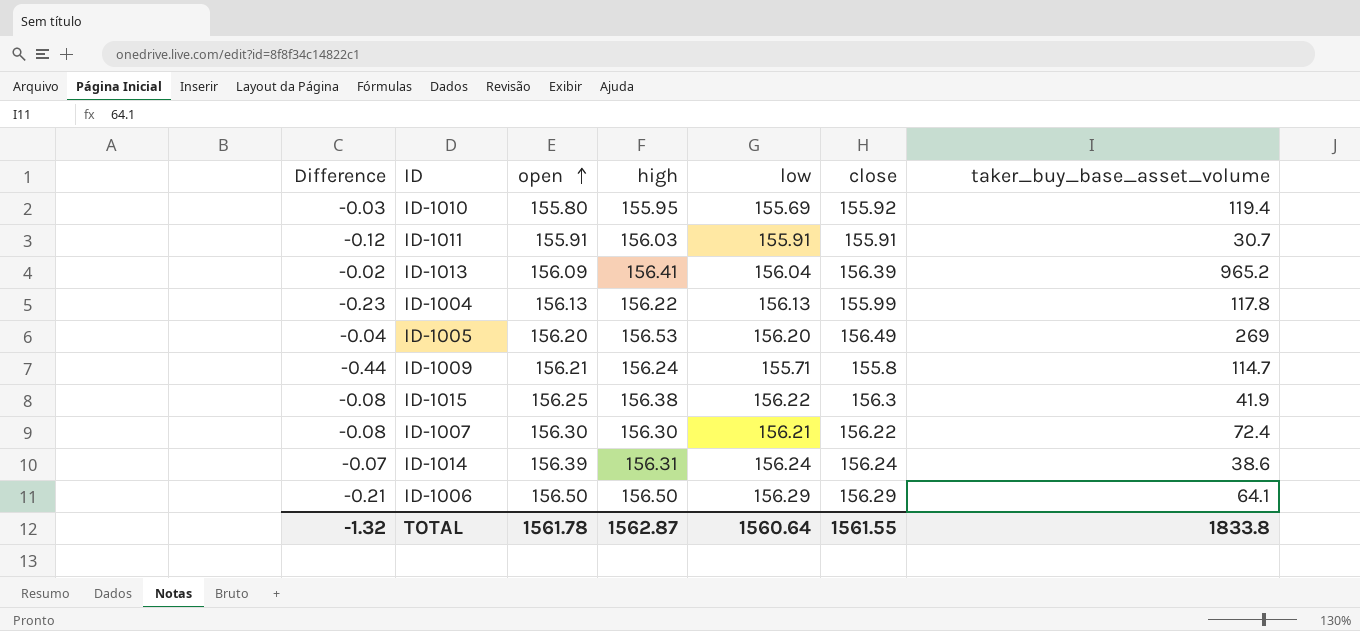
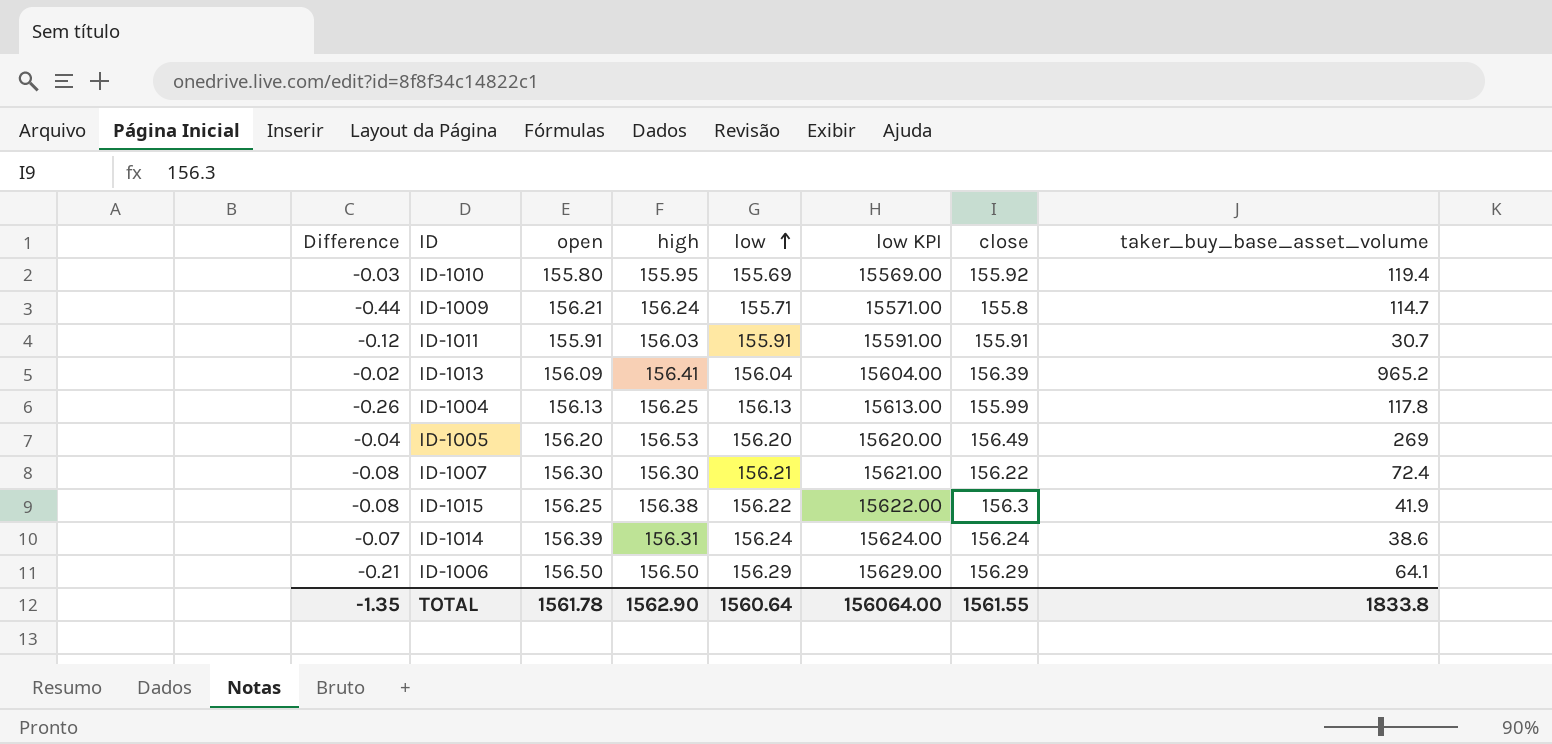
row order: open ascending -> low ascending
column low KPI | formula: none -> [low] * 100
ID-1004 | Difference: -0.23 -> -0.26
ID-1004 | high: 156.22 -> 156.25
TOTAL | Difference: -1.32 -> -1.35
TOTAL | high: 1562.87 -> 1562.90

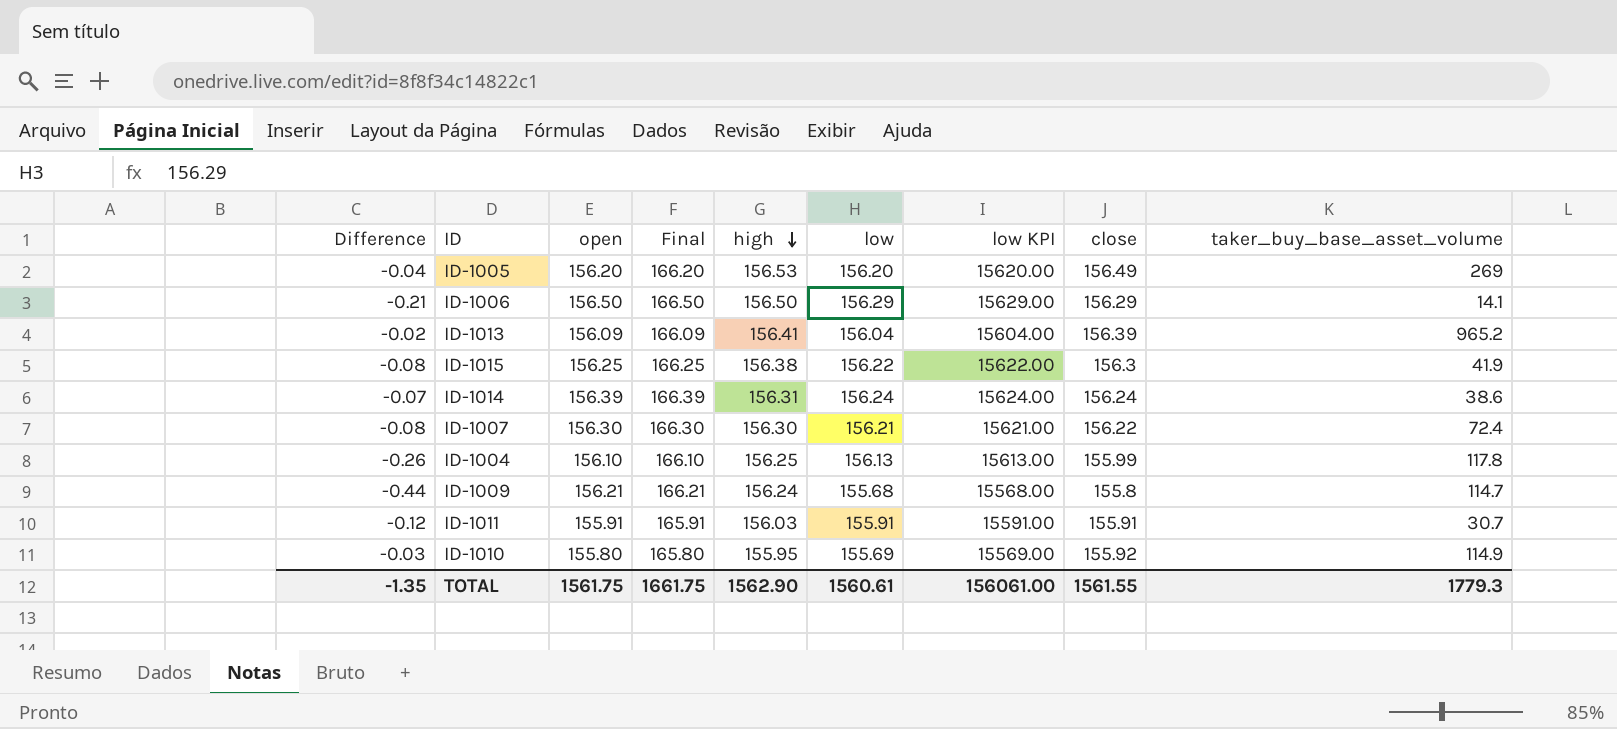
row order: low ascending -> high descending
column Final | formula: none -> [open] + 10
ID-1006 | taker_buy_base_asset_volume: 64.1 -> 14.1
ID-1004 | open: 156.13 -> 156.10
ID-1009 | low: 155.71 -> 155.68
ID-1009 | low KPI: 15571.00 -> 15568.00
ID-1010 | taker_buy_base_asset_volume: 119.4 -> 114.9
TOTAL | open: 1561.78 -> 1561.75
TOTAL | low: 1560.64 -> 1560.61
TOTAL | low KPI: 156064.00 -> 156061.00
TOTAL | taker_buy_base_asset_volume: 1833.8 -> 1779.3

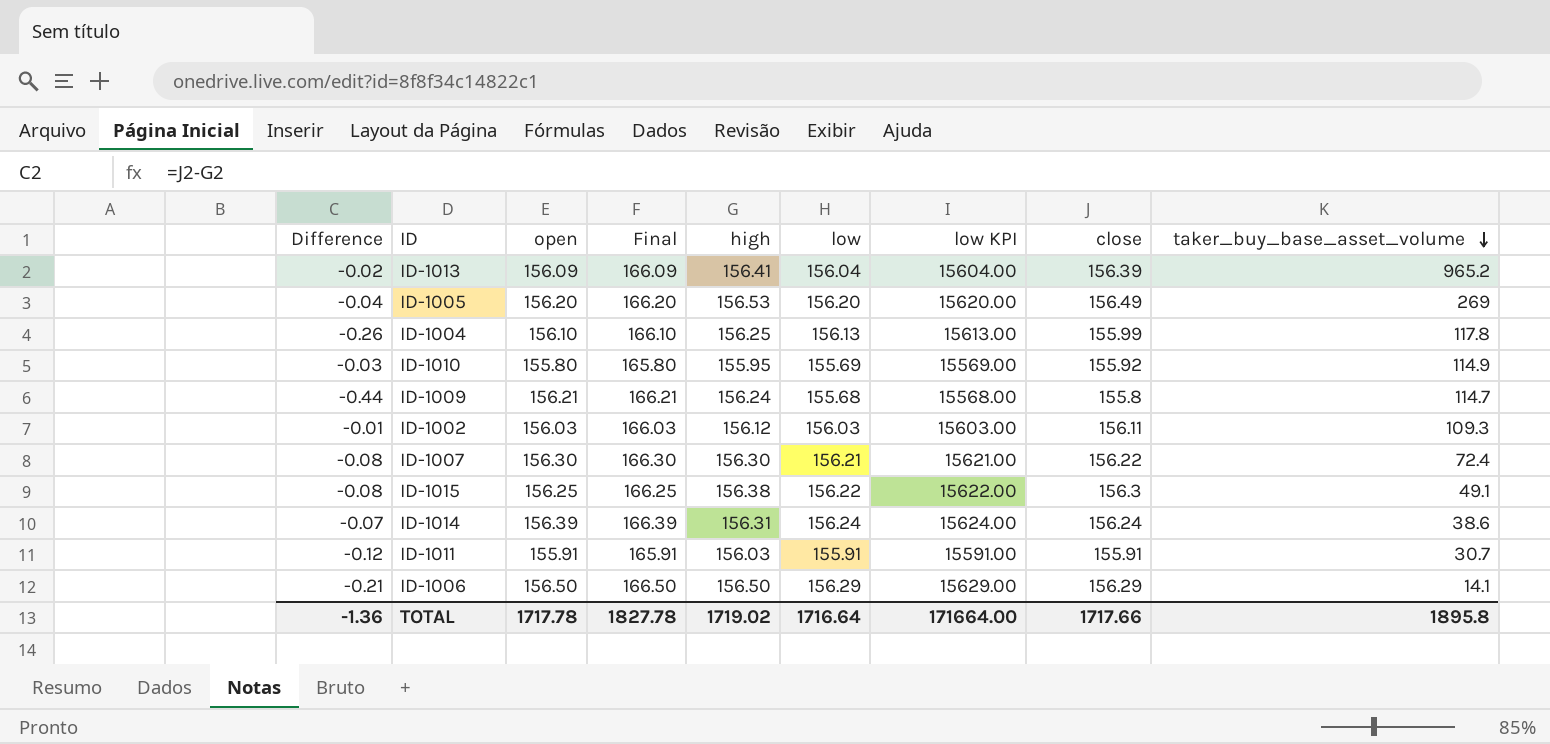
row order: high descending -> taker_buy_base_asset_volume descending
row ID-1002: none -> -0.01 | 156.03 | 166.03 | 156.12 | 156.03 | 15603.00 | 156.11 | 109.3
ID-1015 | taker_buy_base_asset_volume: 41.9 -> 49.1
TOTAL | Difference: -1.35 -> -1.36
TOTAL | open: 1561.75 -> 1717.78
TOTAL | Final: 1661.75 -> 1827.78
TOTAL | high: 1562.90 -> 1719.02
TOTAL | low: 1560.61 -> 1716.64
TOTAL | low KPI: 156061.00 -> 171664.00
TOTAL | close: 1561.55 -> 1717.66
TOTAL | taker_buy_base_asset_volume: 1779.3 -> 1895.8

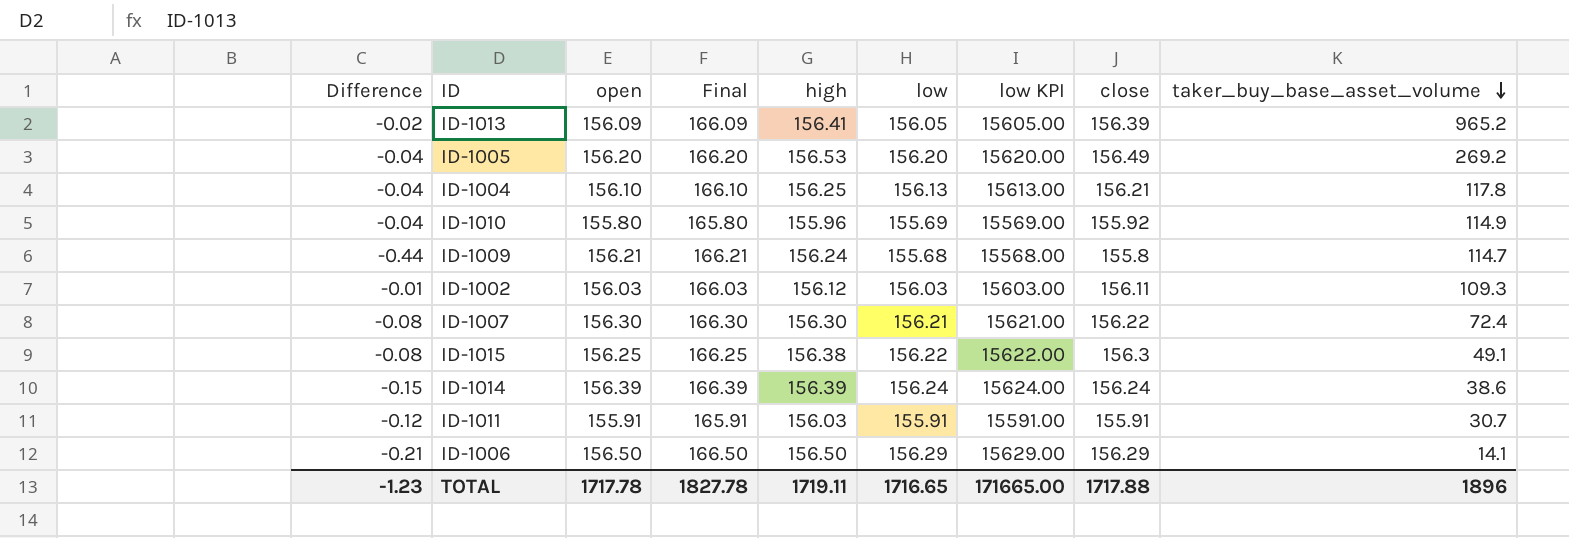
ID-1013 | low: 156.04 -> 156.05
ID-1013 | low KPI: 15604.00 -> 15605.00
ID-1005 | taker_buy_base_asset_volume: 269 -> 269.2
ID-1004 | Difference: -0.26 -> -0.04
ID-1004 | close: 155.99 -> 156.21
ID-1010 | Difference: -0.03 -> -0.04
ID-1010 | high: 155.95 -> 155.96
ID-1014 | Difference: -0.07 -> -0.15
ID-1014 | high: 156.31 -> 156.39
TOTAL | Difference: -1.36 -> -1.23
TOTAL | high: 1719.02 -> 1719.11
TOTAL | low: 1716.64 -> 1716.65
TOTAL | low KPI: 171664.00 -> 171665.00
TOTAL | close: 1717.66 -> 1717.88
TOTAL | taker_buy_base_asset_volume: 1895.8 -> 1896

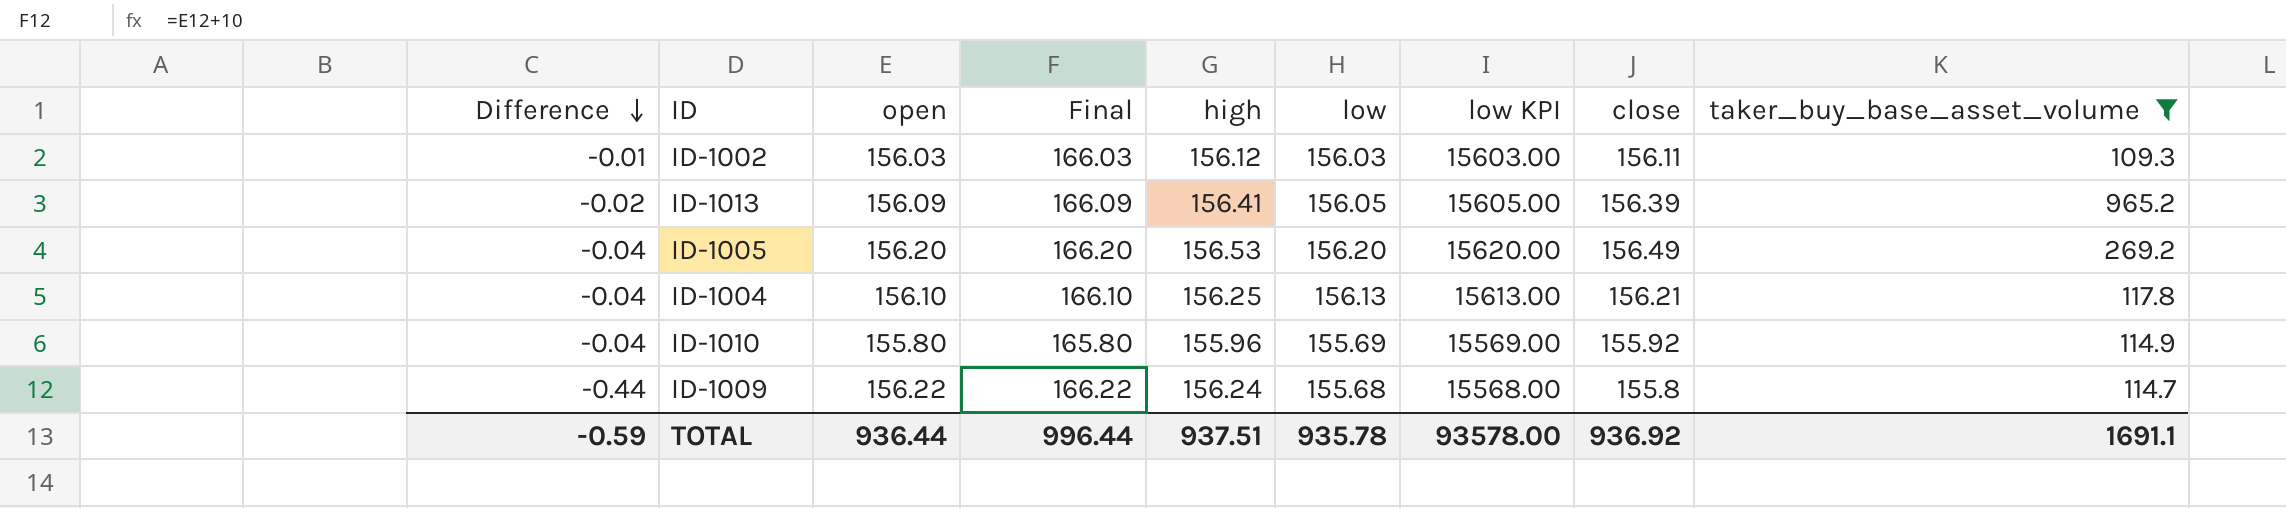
filter: none -> taker_buy_base_asset_volume >= 109.3
row order: taker_buy_base_asset_volume descending -> Difference descending
ID-1009 | open: 156.21 -> 156.22
ID-1009 | Final: 166.21 -> 166.22
TOTAL | Difference: -1.23 -> -0.59
TOTAL | open: 1717.78 -> 936.44
TOTAL | Final: 1827.78 -> 996.44
TOTAL | high: 1719.11 -> 937.51
TOTAL | low: 1716.65 -> 935.78
TOTAL | low KPI: 171665.00 -> 93578.00
TOTAL | close: 1717.88 -> 936.92
TOTAL | taker_buy_base_asset_volume: 1896 -> 1691.1

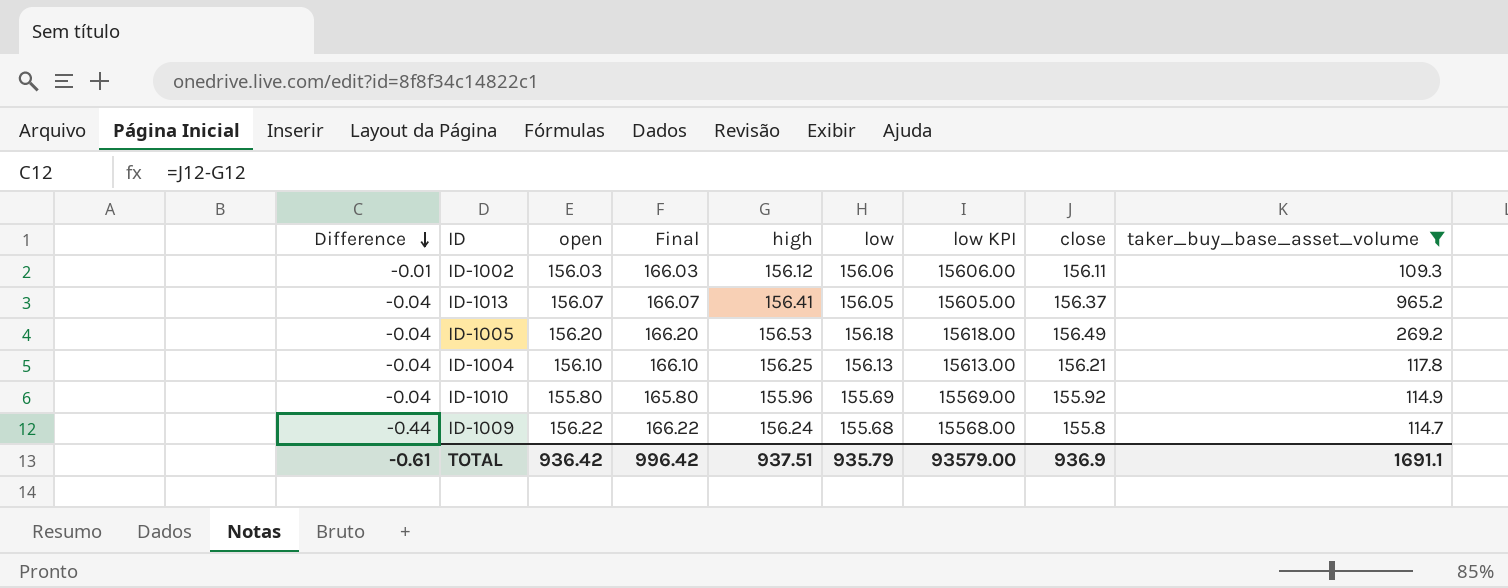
ID-1002 | low: 156.03 -> 156.06
ID-1002 | low KPI: 15603.00 -> 15606.00
ID-1013 | Difference: -0.02 -> -0.04
ID-1013 | open: 156.09 -> 156.07
ID-1013 | Final: 166.09 -> 166.07
ID-1013 | close: 156.39 -> 156.37
ID-1005 | low: 156.20 -> 156.18
ID-1005 | low KPI: 15620.00 -> 15618.00
TOTAL | Difference: -0.59 -> -0.61
TOTAL | open: 936.44 -> 936.42
TOTAL | Final: 996.44 -> 996.42
TOTAL | low: 935.78 -> 935.79
TOTAL | low KPI: 93578.00 -> 93579.00
TOTAL | close: 936.92 -> 936.9

